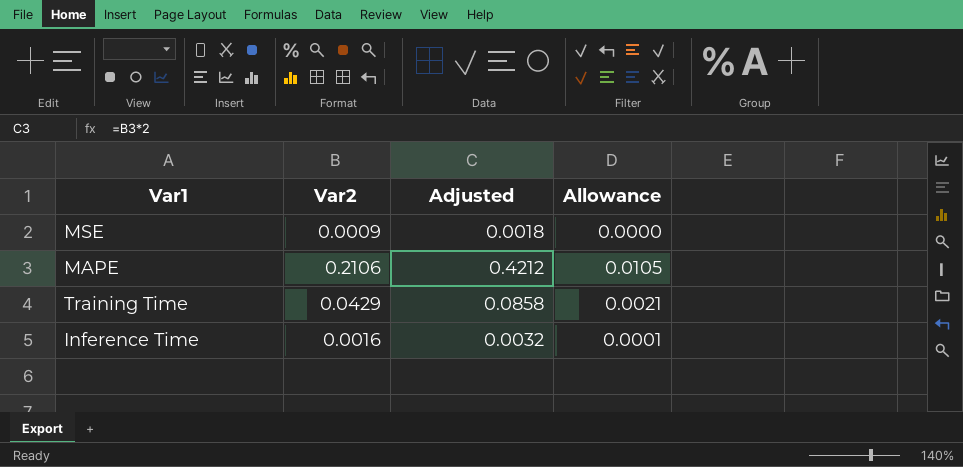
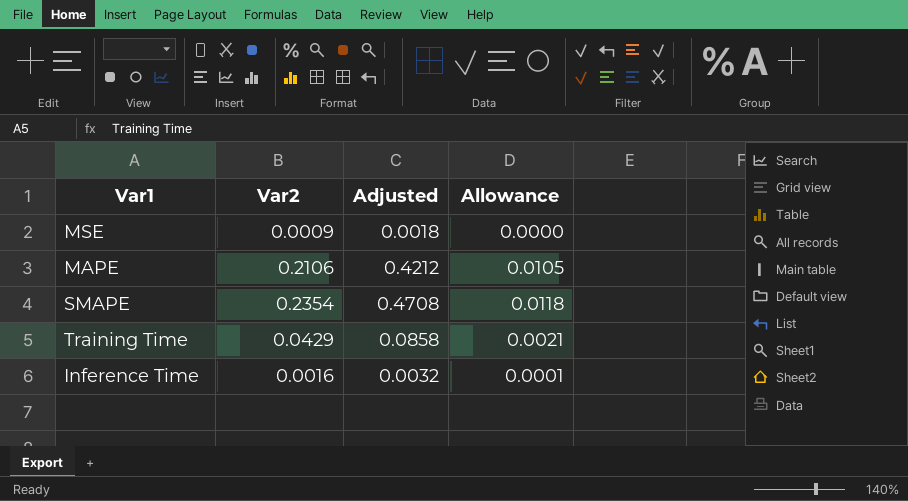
row SMAPE: none -> 0.2354 | 0.4708 | 0.0118

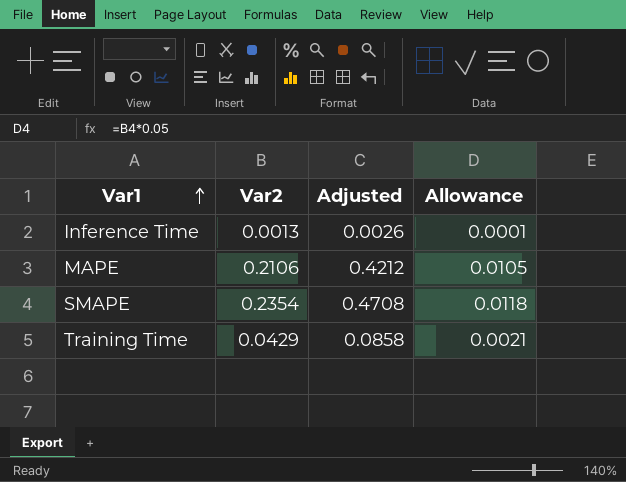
row order: none -> Var1 ascending
row MSE: 0.0009 | 0.0018 | 0.0000 -> none
Inference Time | Var2: 0.0016 -> 0.0013
Inference Time | Adjusted: 0.0032 -> 0.0026

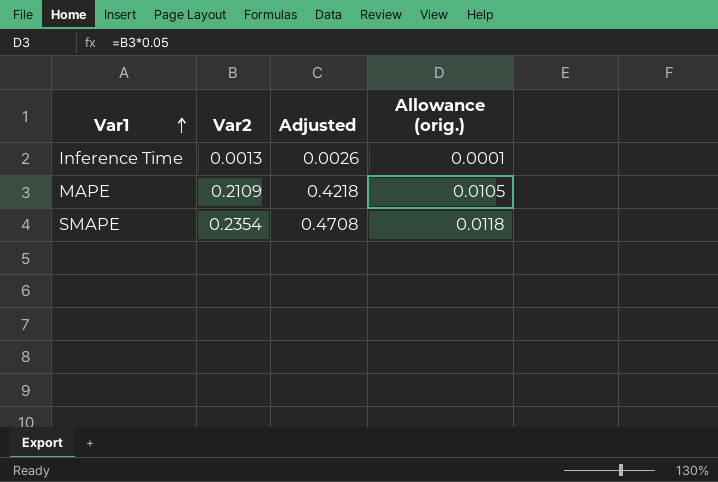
column name: Allowance -> Allowance (orig.)
row Training Time: 0.0429 | 0.0858 | 0.0021 -> none
MAPE | Var2: 0.2106 -> 0.2109
MAPE | Adjusted: 0.4212 -> 0.4218

